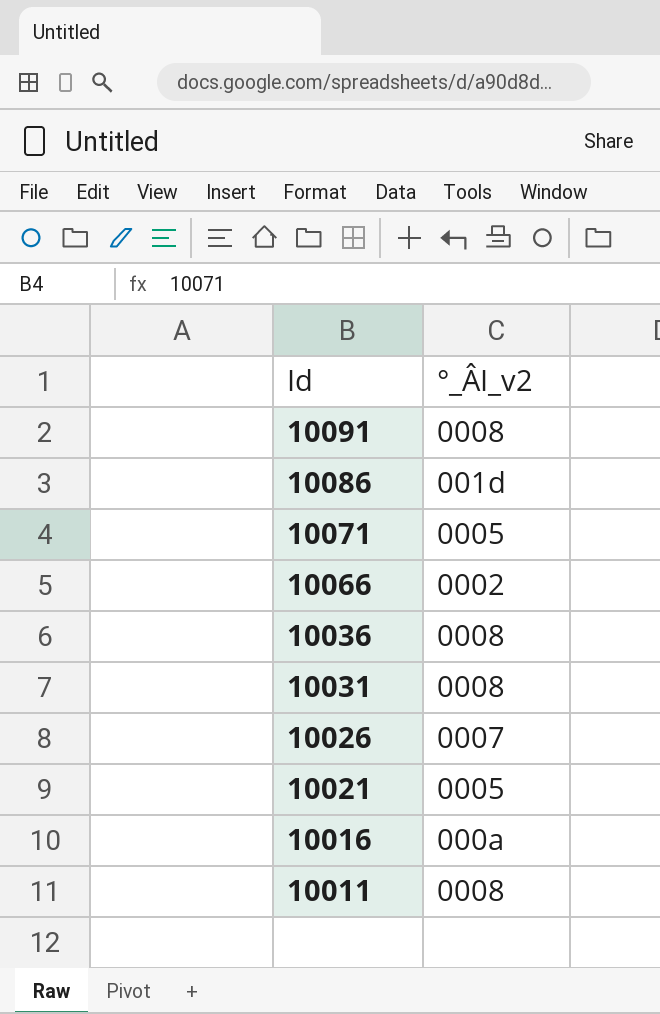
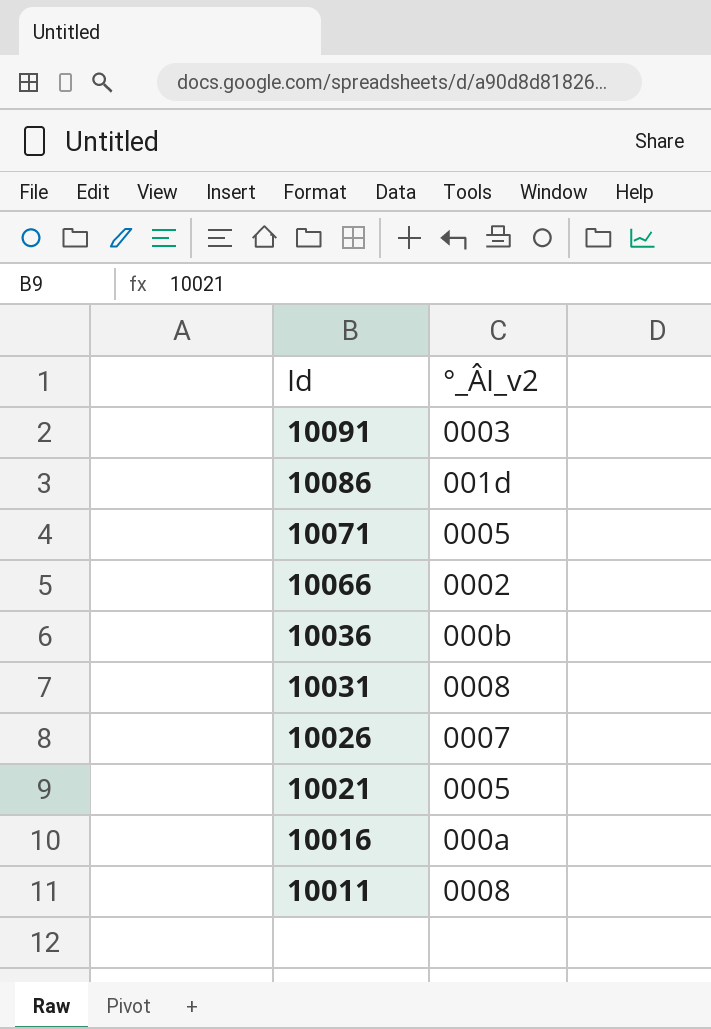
10091 | °_ÂI_v2: 0008 -> 0003
10036 | °_ÂI_v2: 0008 -> 000b

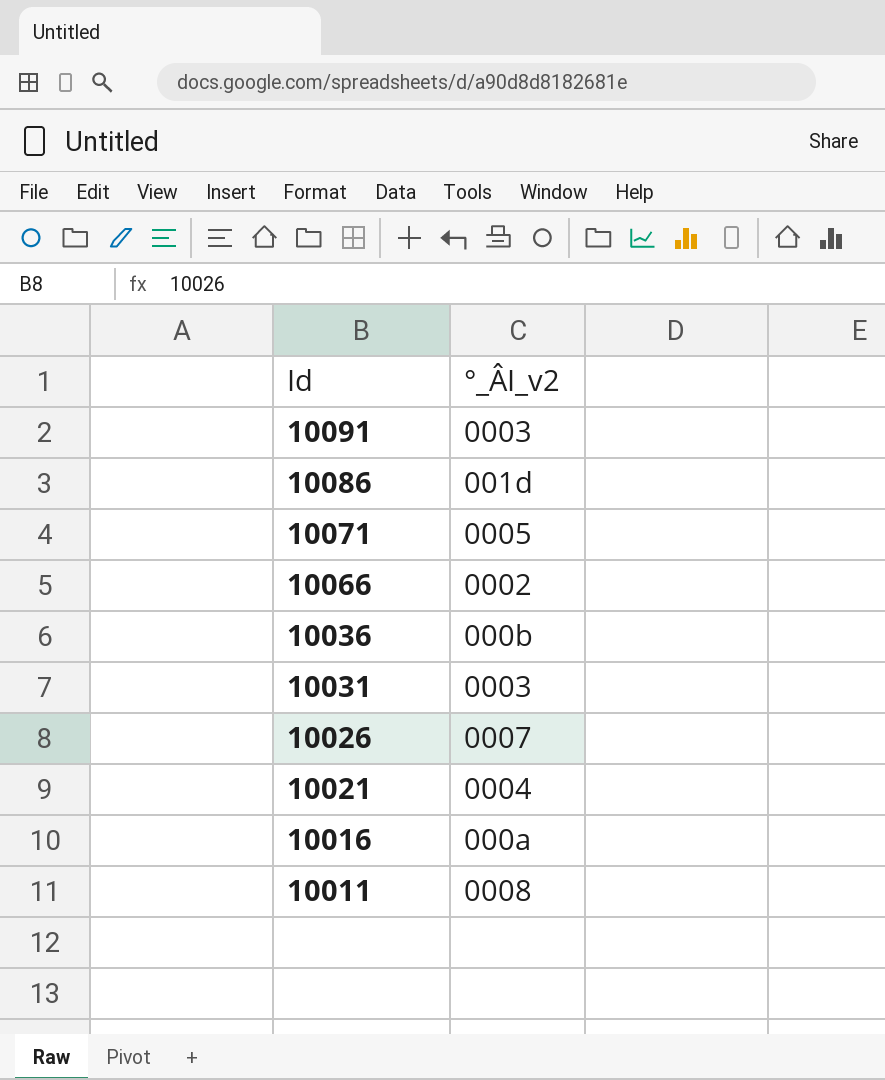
10031 | °_ÂI_v2: 0008 -> 0003
10021 | °_ÂI_v2: 0005 -> 0004

